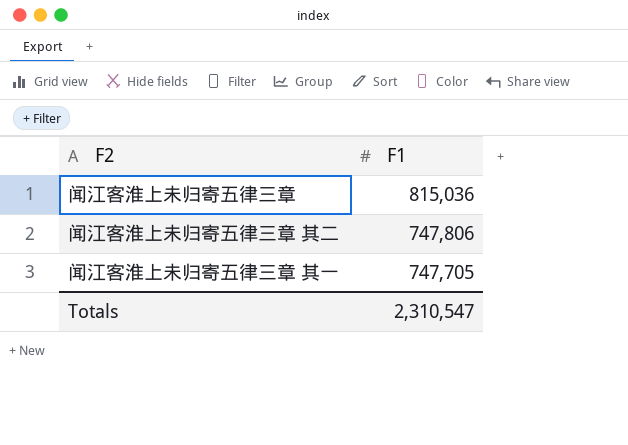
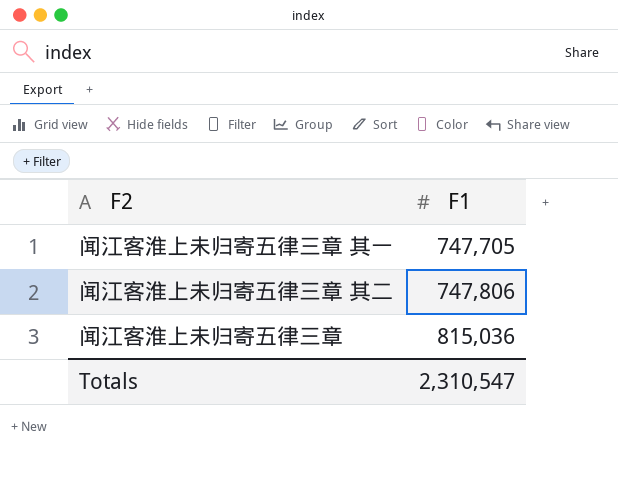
row order: F1 descending -> F1 ascending

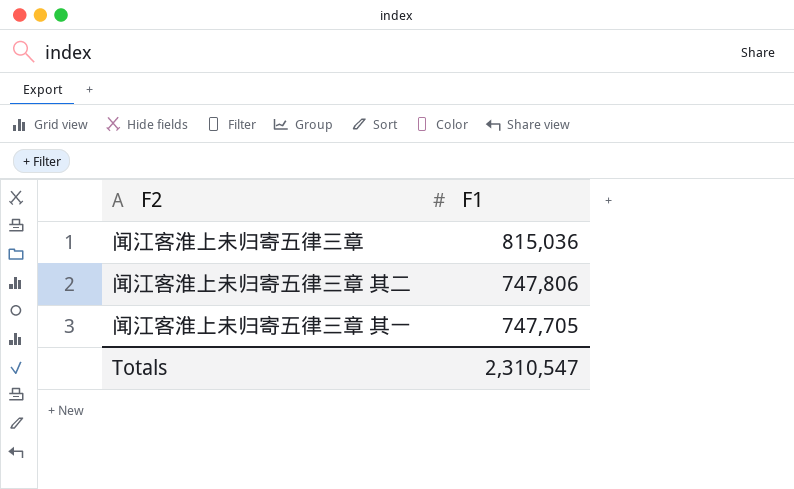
row order: F1 ascending -> F1 descending

